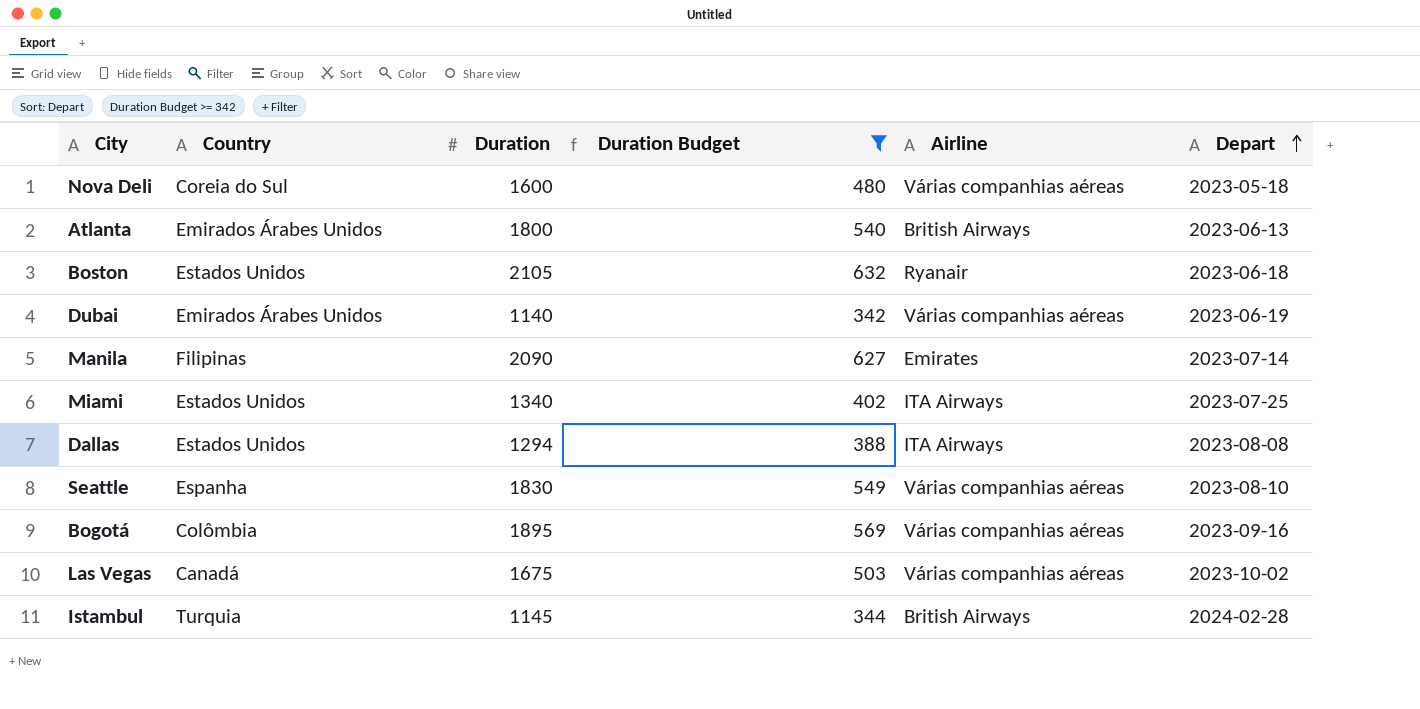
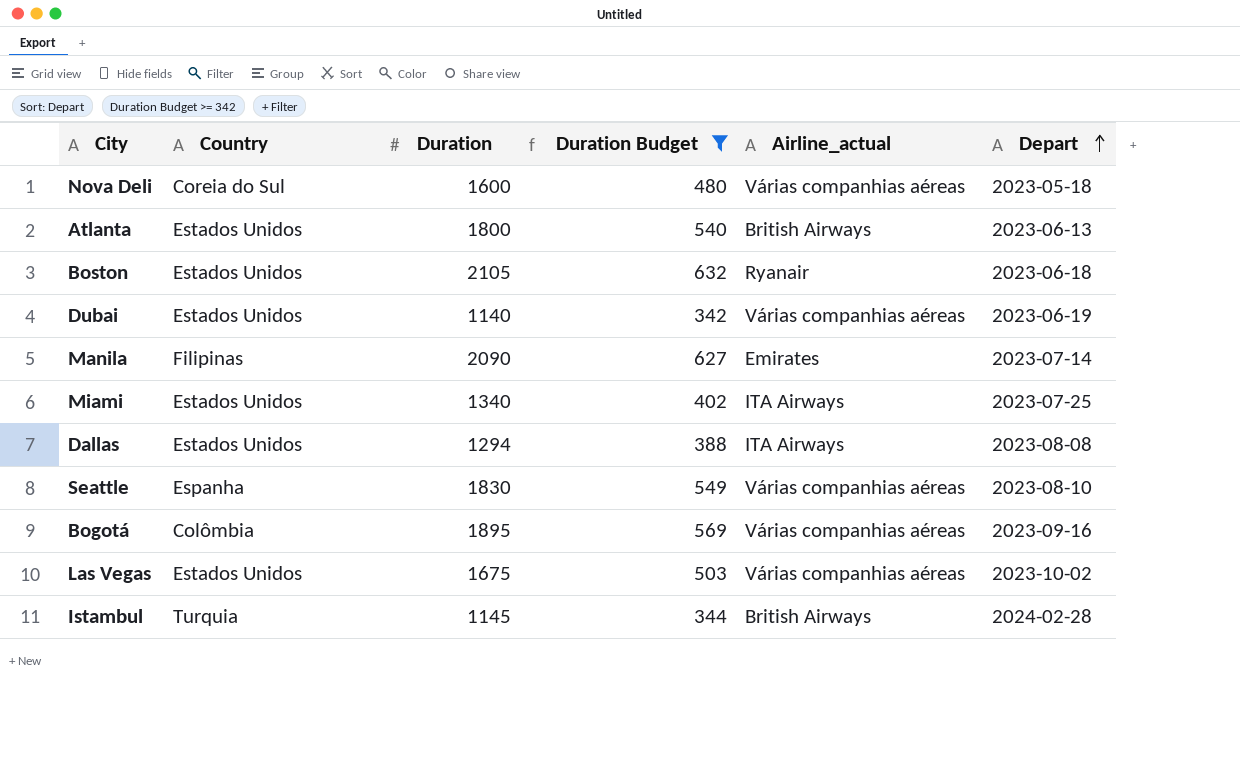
column name: Airline -> Airline_actual
Atlanta | Country: Emirados Árabes Unidos -> Estados Unidos
Dubai | Country: Emirados Árabes Unidos -> Estados Unidos
Las Vegas | Country: Canadá -> Estados Unidos

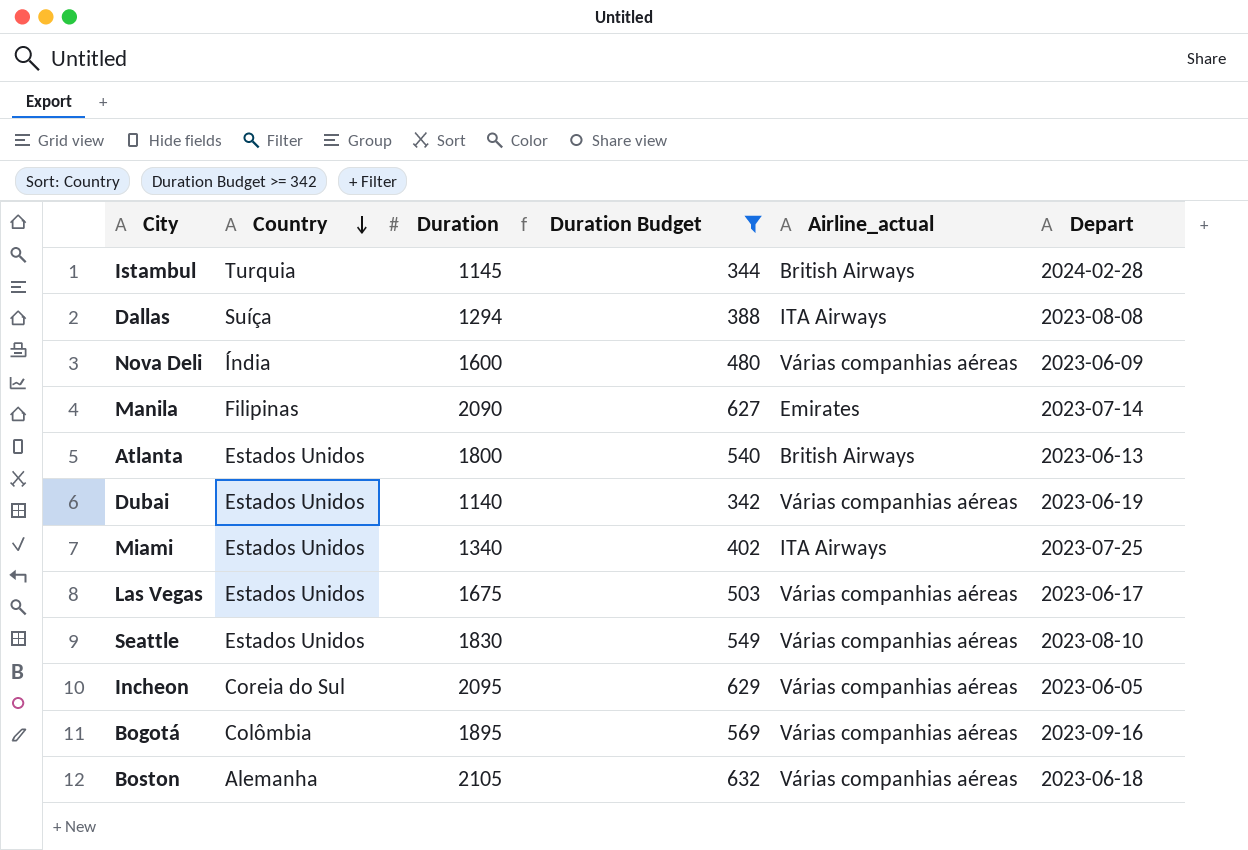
row order: Depart ascending -> Country descending
Dallas | Country: Estados Unidos -> Suíça
Nova Deli | Country: Coreia do Sul -> Índia
Nova Deli | Depart: 2023-05-18 -> 2023-06-09
Las Vegas | Depart: 2023-10-02 -> 2023-06-17
Seattle | Country: Espanha -> Estados Unidos
row Incheon: none -> Coreia do Sul | 2095 | 629 | Várias companhias aéreas | 2023-06-05
Boston | Country: Estados Unidos -> Alemanha
Boston | Airline_actual: Ryanair -> Várias companhias aéreas

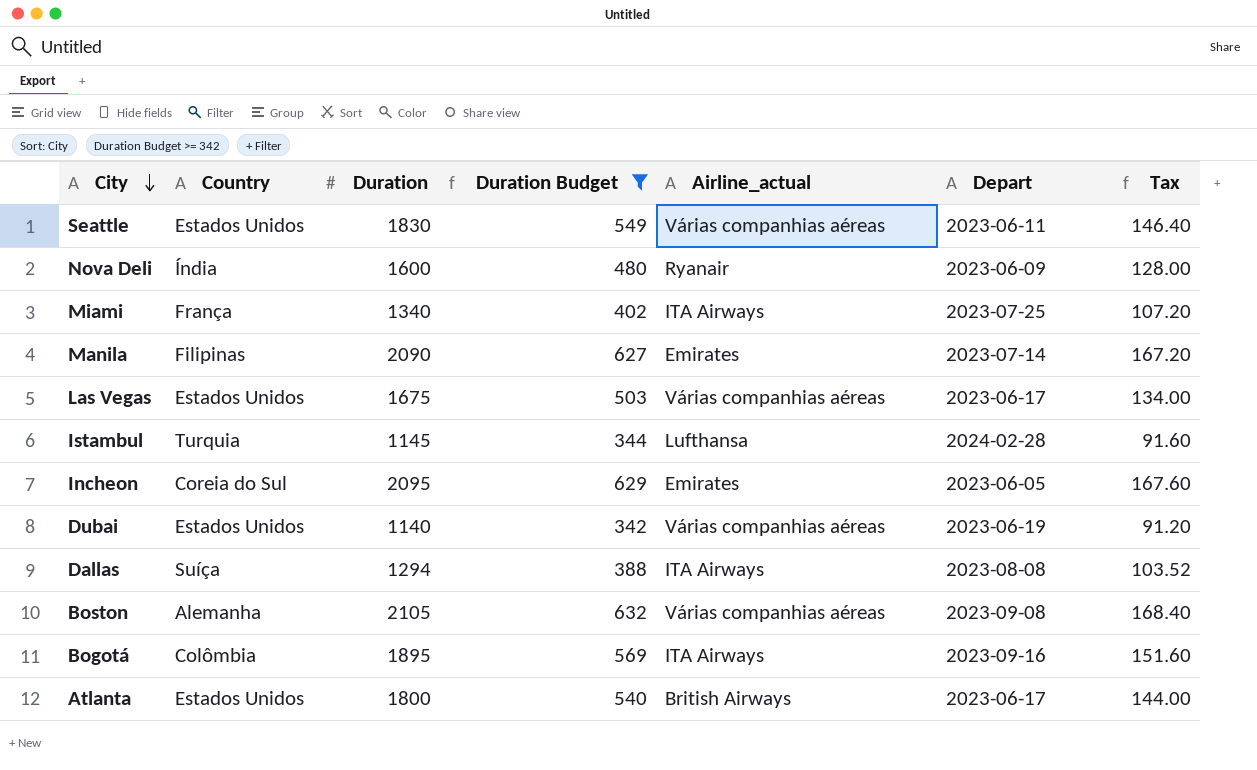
row order: Country descending -> City descending
column Tax | formula: none -> [Duration] * 0.08
Seattle | Depart: 2023-08-10 -> 2023-06-11
Nova Deli | Airline_actual: Várias companhias aéreas -> Ryanair
Miami | Country: Estados Unidos -> França
Istambul | Airline_actual: British Airways -> Lufthansa
Incheon | Airline_actual: Várias companhias aéreas -> Emirates
Boston | Depart: 2023-06-18 -> 2023-09-08
Bogotá | Airline_actual: Várias companhias aéreas -> ITA Airways
Atlanta | Depart: 2023-06-13 -> 2023-06-17

